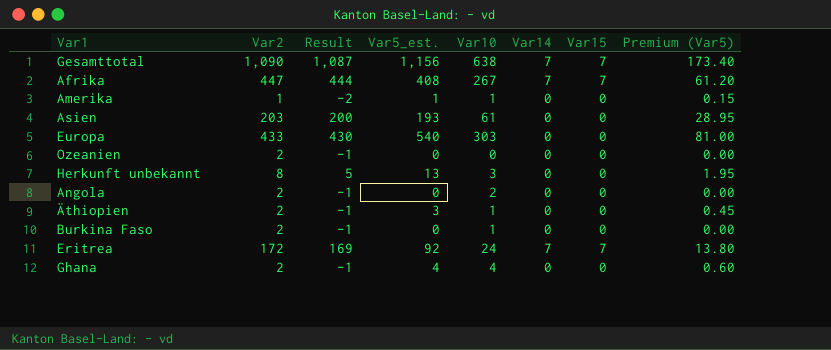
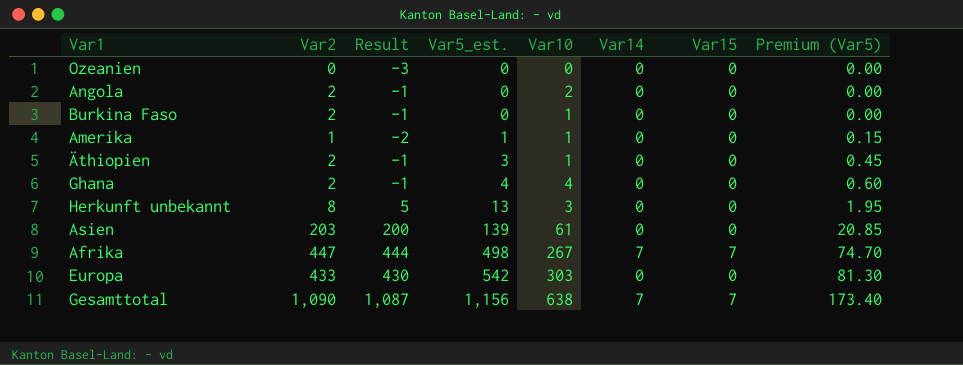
row order: none -> Var5_est. ascending
row Eritrea: 172 | 169 | 92 | 24 | 7 | 7 | 13.80 -> none
Ozeanien | Var2: 2 -> 0
Ozeanien | Result: -1 -> -3
Asien | Var5_est.: 193 -> 139
Asien | Premium (Var5): 28.95 -> 20.85
Afrika | Var5_est.: 408 -> 498
Afrika | Premium (Var5): 61.20 -> 74.70
Europa | Var5_est.: 540 -> 542
Europa | Premium (Var5): 81.00 -> 81.30

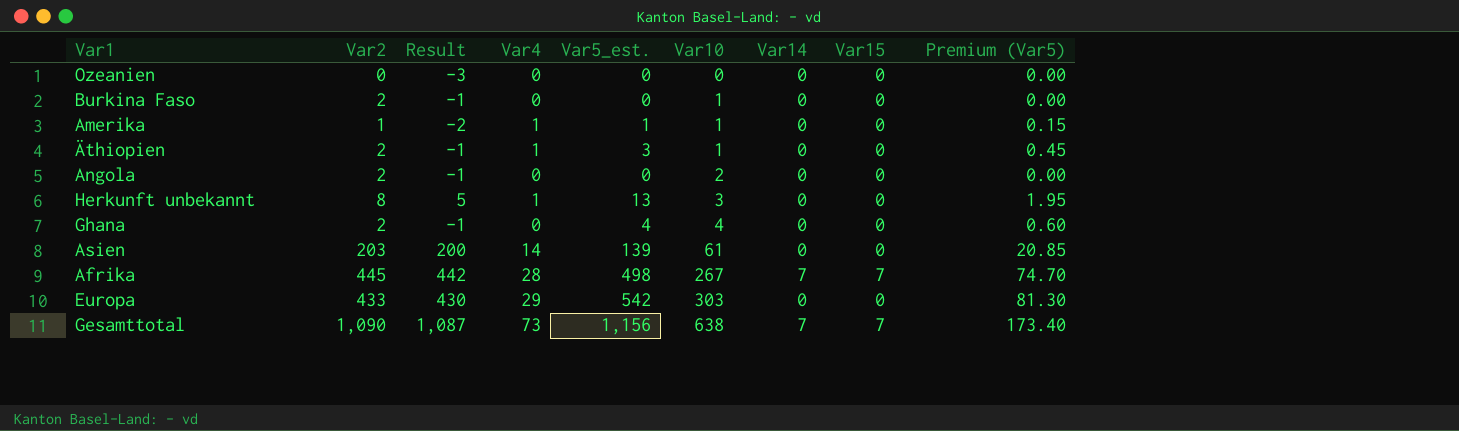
row order: Var5_est. ascending -> Var10 ascending
column Var4 | position: none -> 4
Afrika | Var2: 447 -> 445
Afrika | Result: 444 -> 442

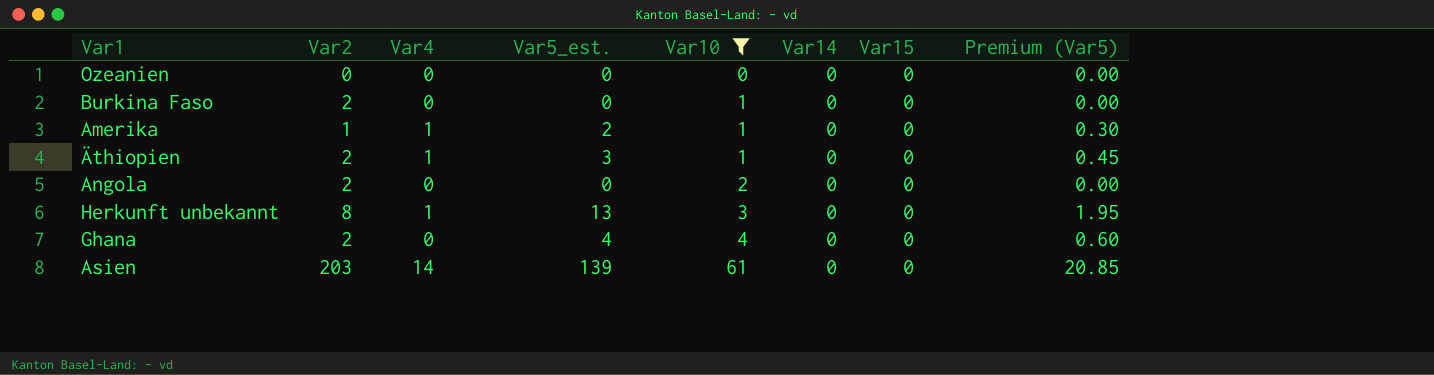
filter: none -> Var10 <= 61
column Result | formula: [Var2] - 3 -> none
Amerika | Var5_est.: 1 -> 2
Amerika | Premium (Var5): 0.15 -> 0.30

